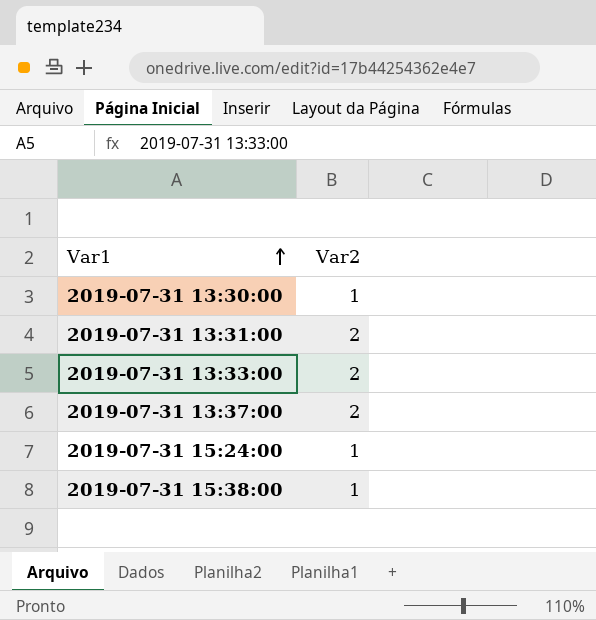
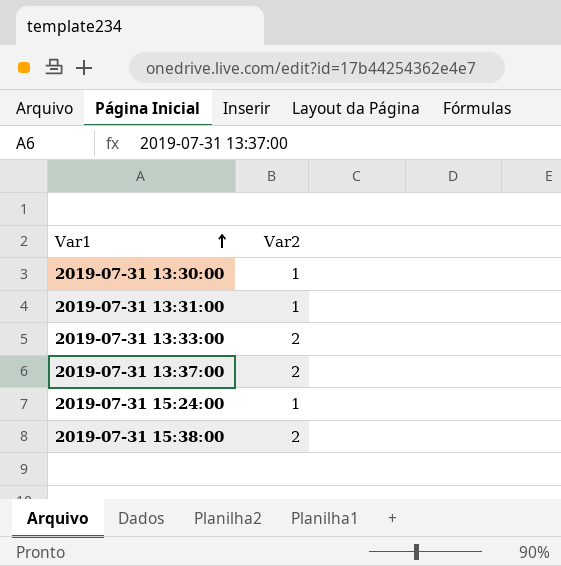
2019-07-31 13:31:00 | Var2: 2 -> 1
2019-07-31 15:38:00 | Var2: 1 -> 2

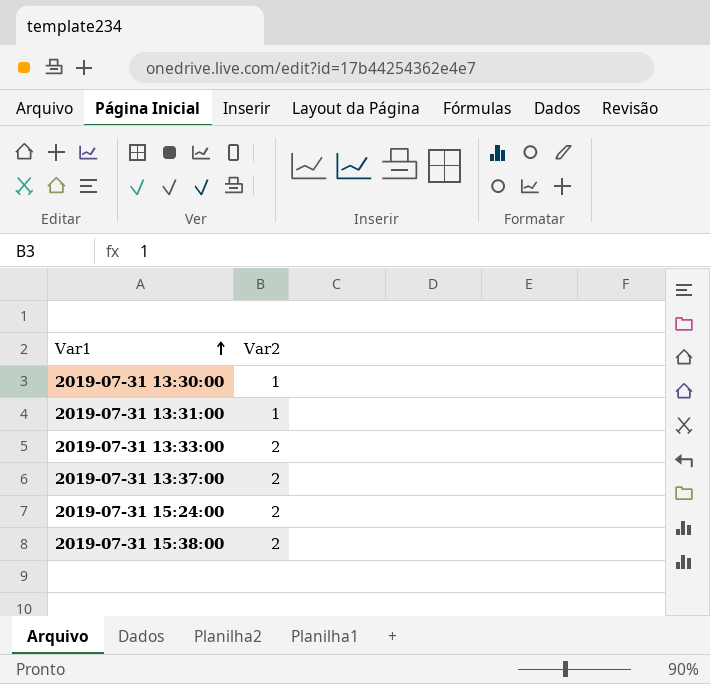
2019-07-31 15:24:00 | Var2: 1 -> 2

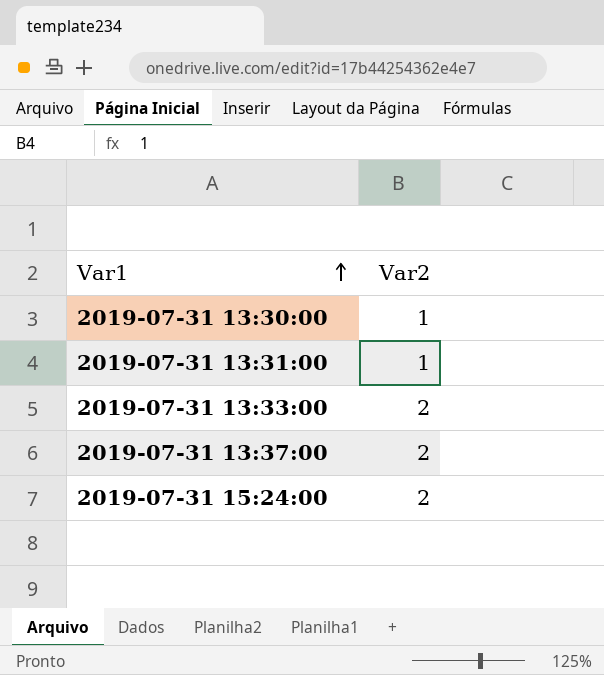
row 2019-07-31 15:38:00: 2 -> none

